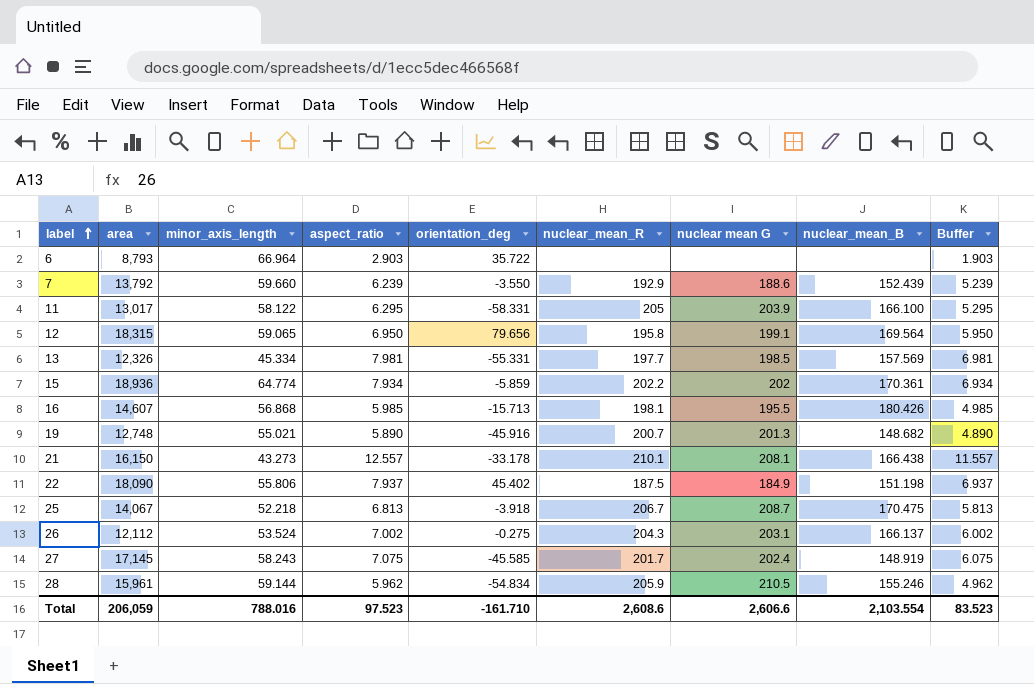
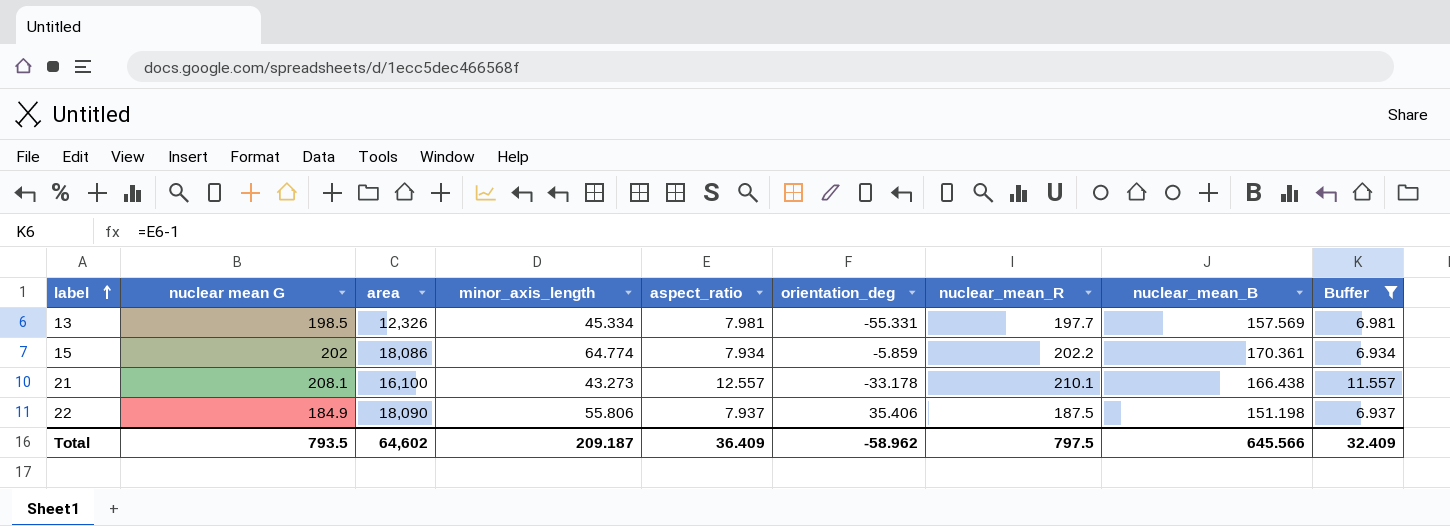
filter: none -> Buffer >= 6.934
column nuclear mean G | position: 7 -> 2
15 | area: 18,936 -> 18,086
21 | area: 16,150 -> 16,100
22 | orientation_deg: 45.402 -> 35.406
Total | nuclear mean G: 2,606.6 -> 793.5
Total | area: 206,059 -> 64,602
Total | minor_axis_length: 788.016 -> 209.187
Total | aspect_ratio: 97.523 -> 36.409
Total | orientation_deg: -161.710 -> -58.962
Total | nuclear_mean_R: 2,608.6 -> 797.5
Total | nuclear_mean_B: 2,103.554 -> 645.566
Total | Buffer: 83.523 -> 32.409

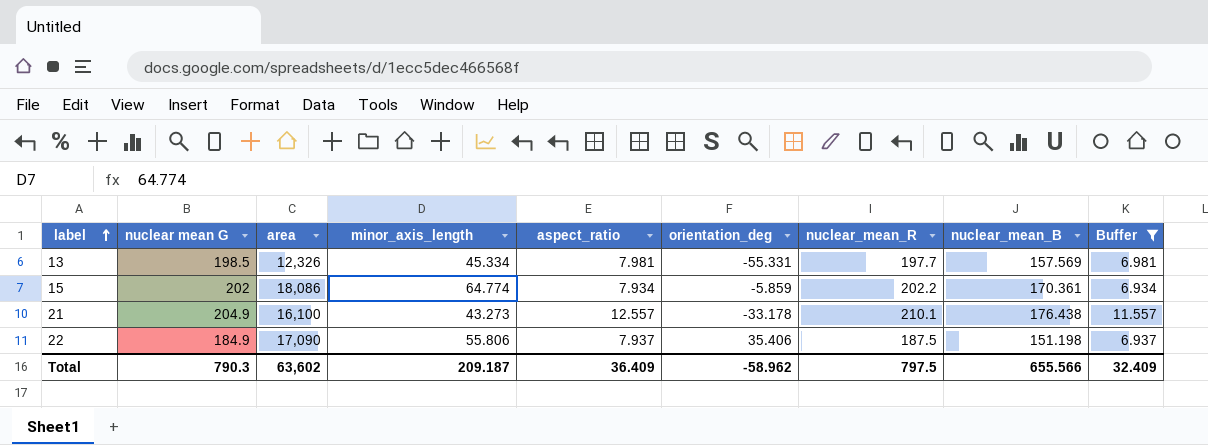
21 | nuclear mean G: 208.1 -> 204.9
21 | nuclear_mean_B: 166.438 -> 176.438
22 | area: 18,090 -> 17,090
Total | nuclear mean G: 793.5 -> 790.3
Total | area: 64,602 -> 63,602
Total | nuclear_mean_B: 645.566 -> 655.566

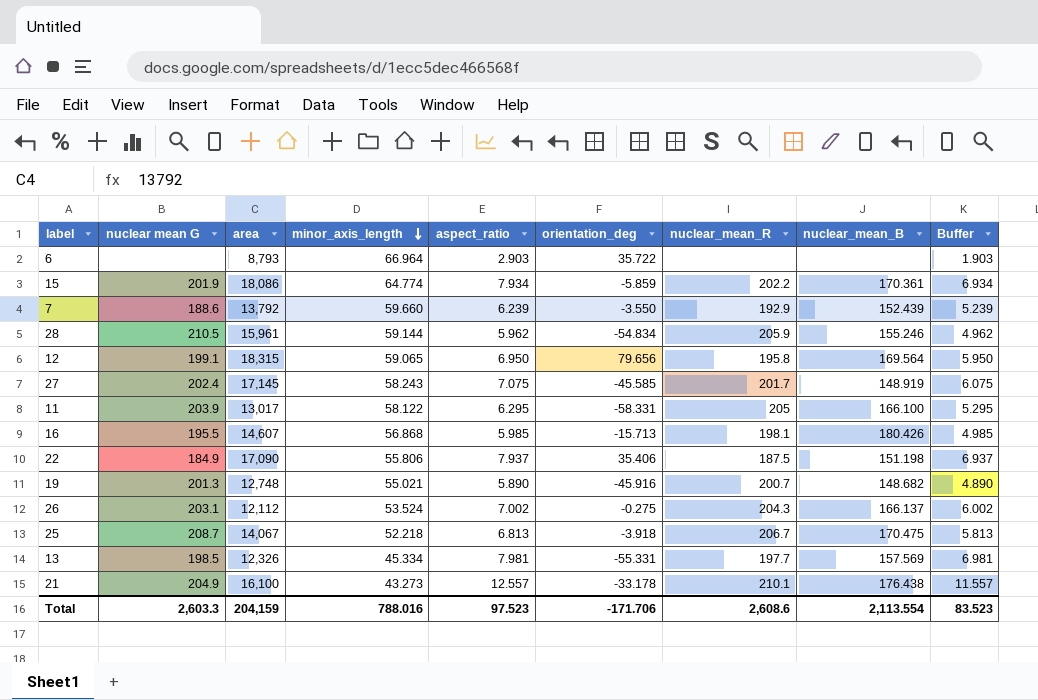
filter: Buffer >= 6.934 -> none
row order: label ascending -> minor_axis_length descending
15 | nuclear mean G: 202 -> 201.9
Total | nuclear mean G: 790.3 -> 2,603.3
Total | area: 63,602 -> 204,159
Total | minor_axis_length: 209.187 -> 788.016
Total | aspect_ratio: 36.409 -> 97.523
Total | orientation_deg: -58.962 -> -171.706
Total | nuclear_mean_R: 797.5 -> 2,608.6
Total | nuclear_mean_B: 655.566 -> 2,113.554
Total | Buffer: 32.409 -> 83.523

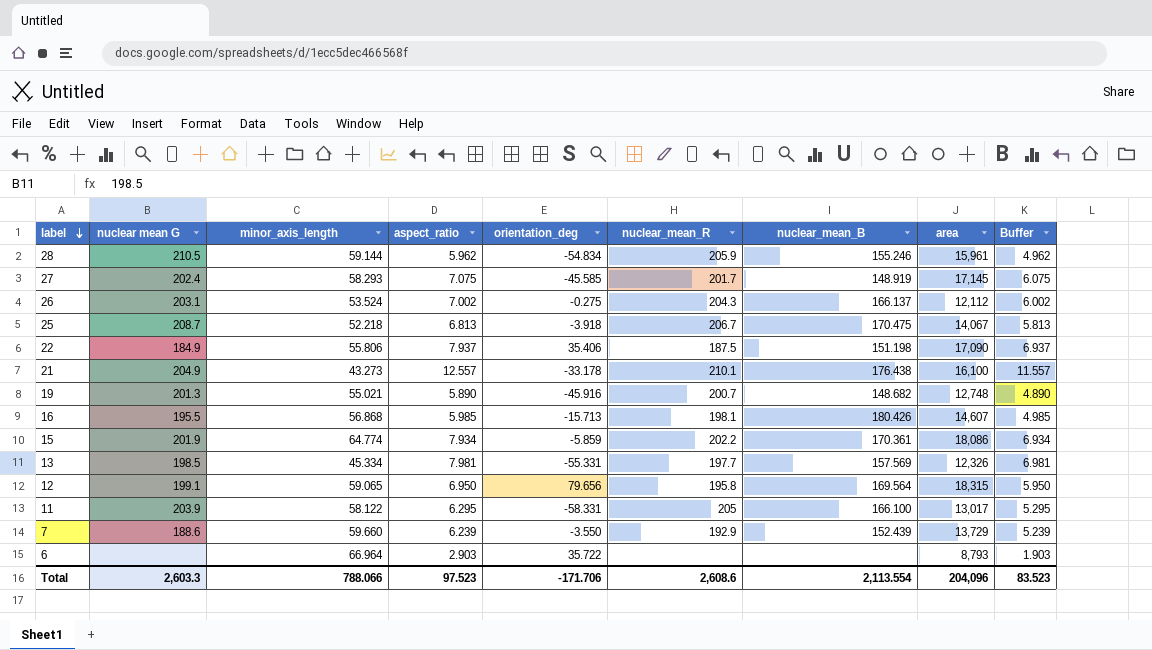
row order: minor_axis_length descending -> label descending
column area | position: 3 -> 8
27 | minor_axis_length: 58.243 -> 58.293
7 | area: 13,792 -> 13,729
Total | minor_axis_length: 788.016 -> 788.066
Total | area: 204,159 -> 204,096

